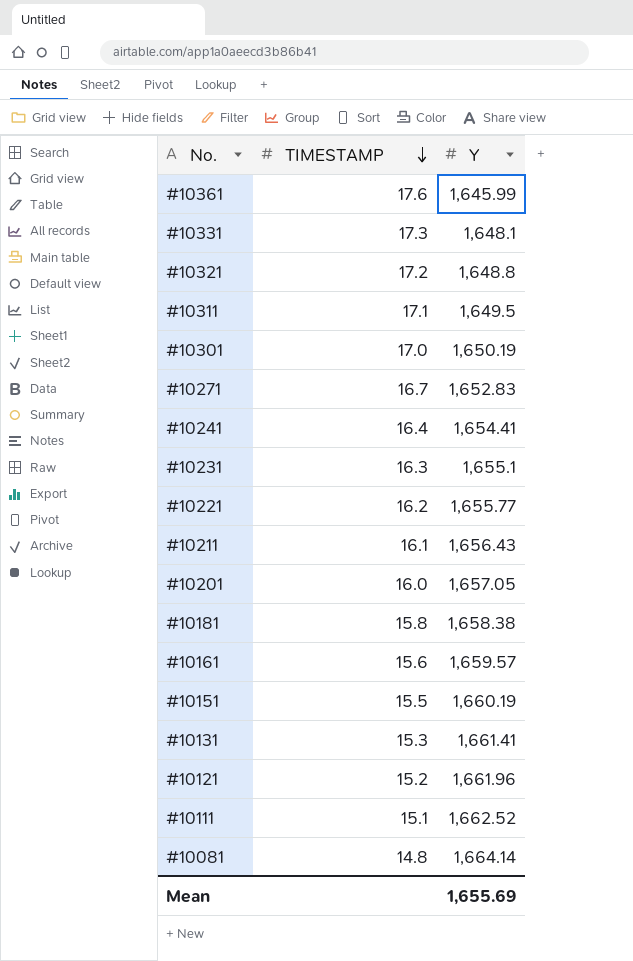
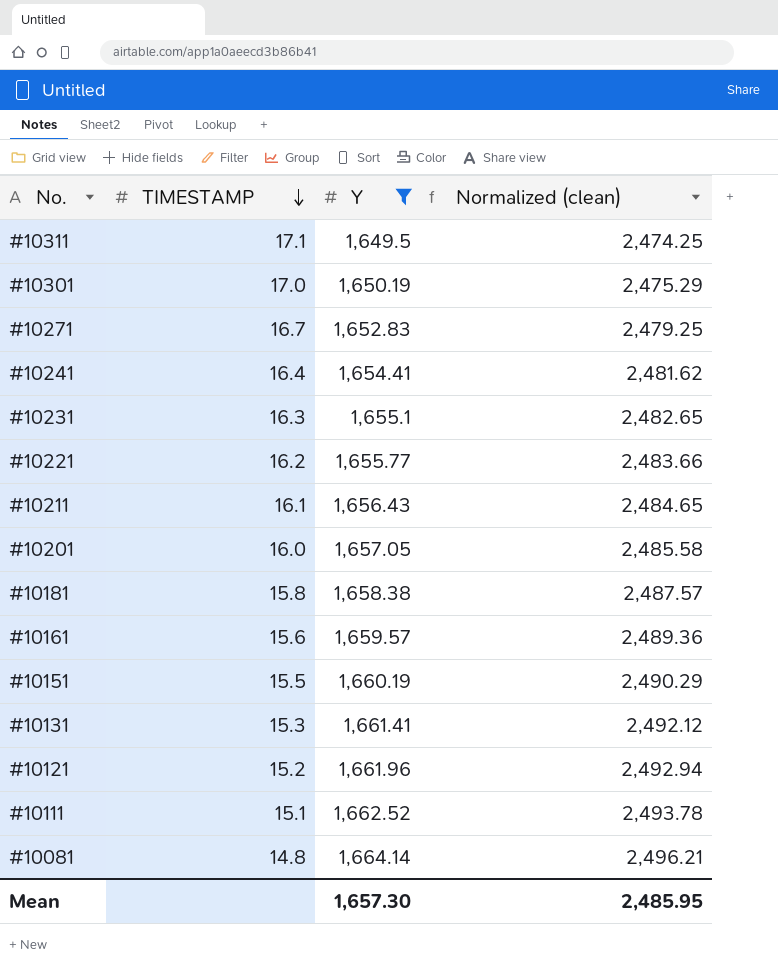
filter: none -> Y >= 1,649.5
column Normalized (clean) | formula: none -> [Y] * 1.5
Mean | Y: 1,655.69 -> 1,657.30

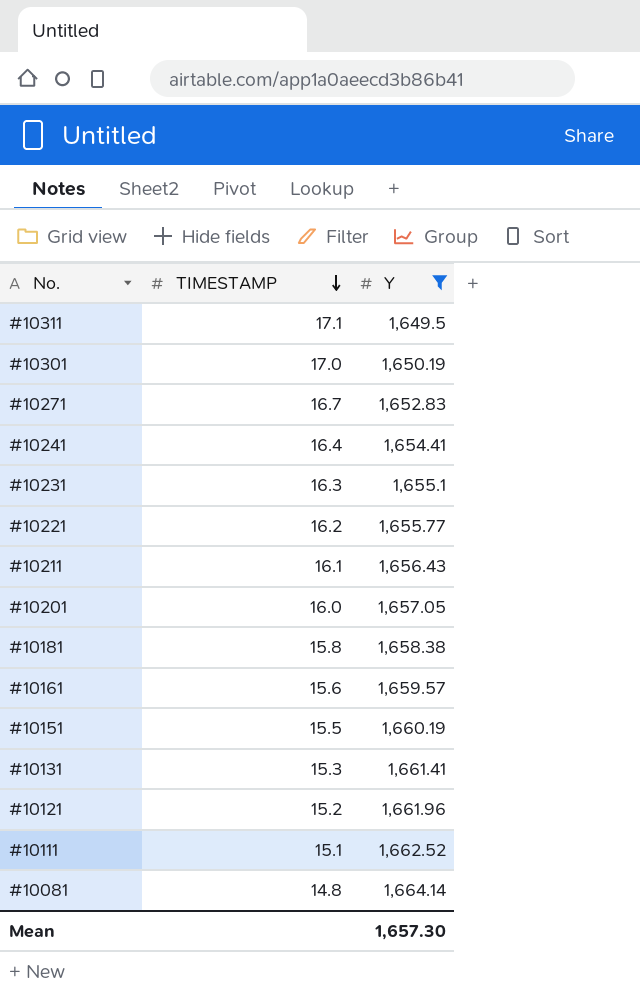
column Normalized (clean) | formula: [Y] * 1.5 -> none

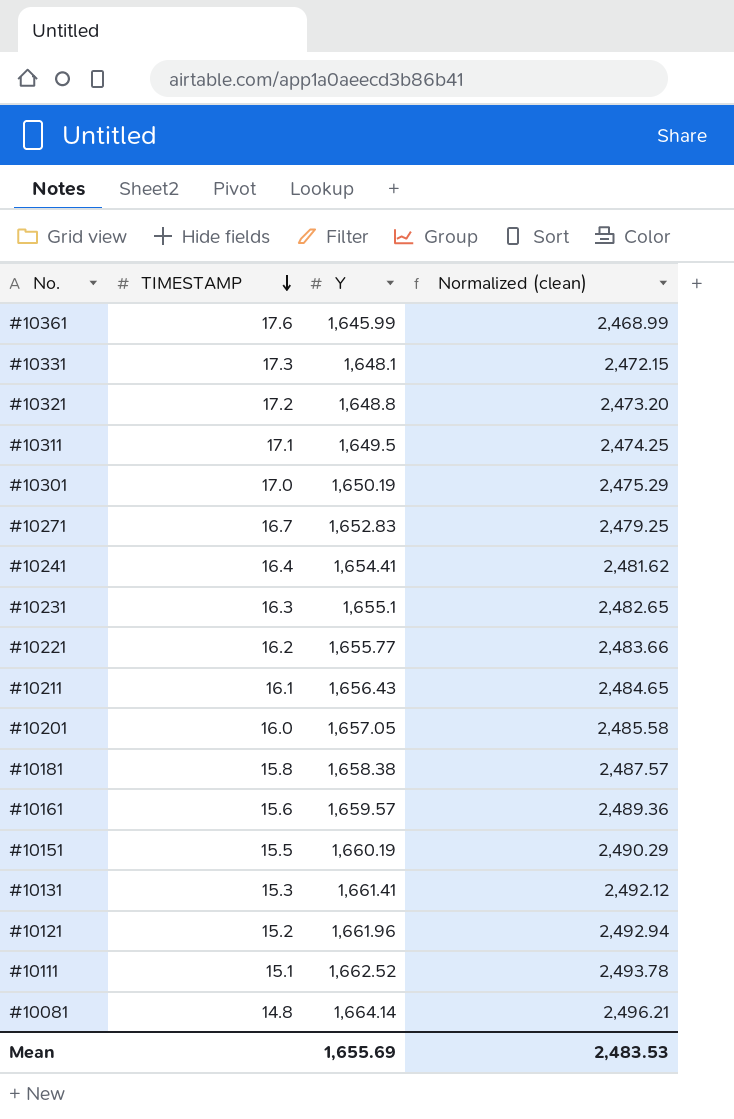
filter: Y >= 1,649.5 -> none
column Normalized (clean) | formula: none -> [Y] * 1.5
Mean | Y: 1,657.30 -> 1,655.69

